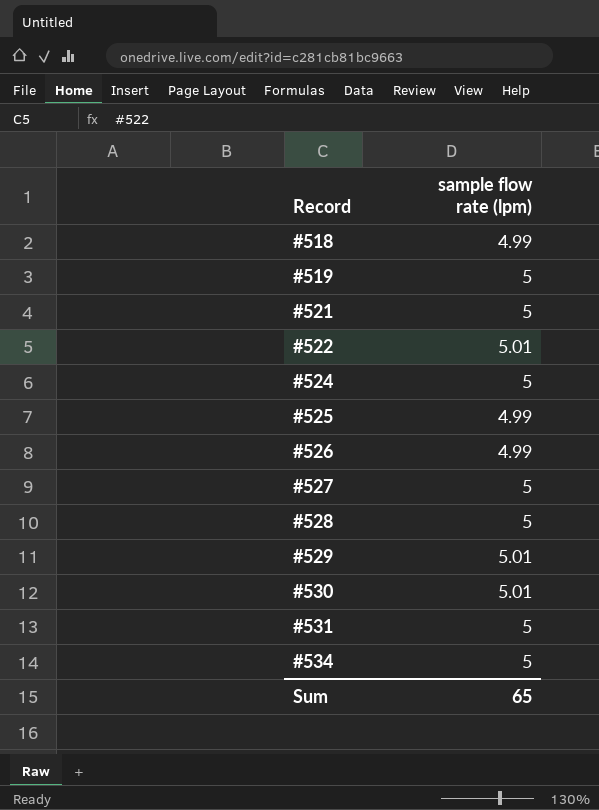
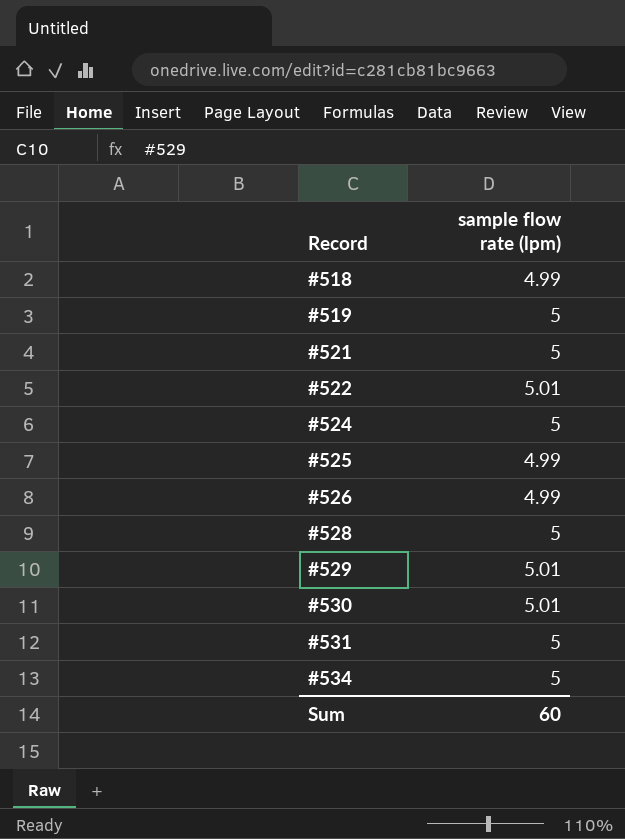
row #527: 5 -> none
Sum | sample flow rate (lpm): 65 -> 60

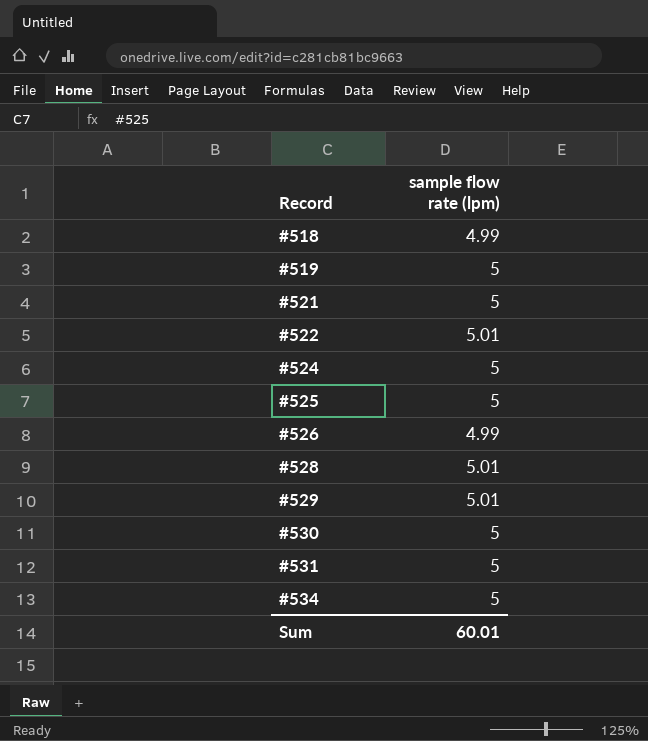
#525 | sample flow rate (lpm): 4.99 -> 5
#528 | sample flow rate (lpm): 5 -> 5.01
#530 | sample flow rate (lpm): 5.01 -> 5
Sum | sample flow rate (lpm): 60 -> 60.01

